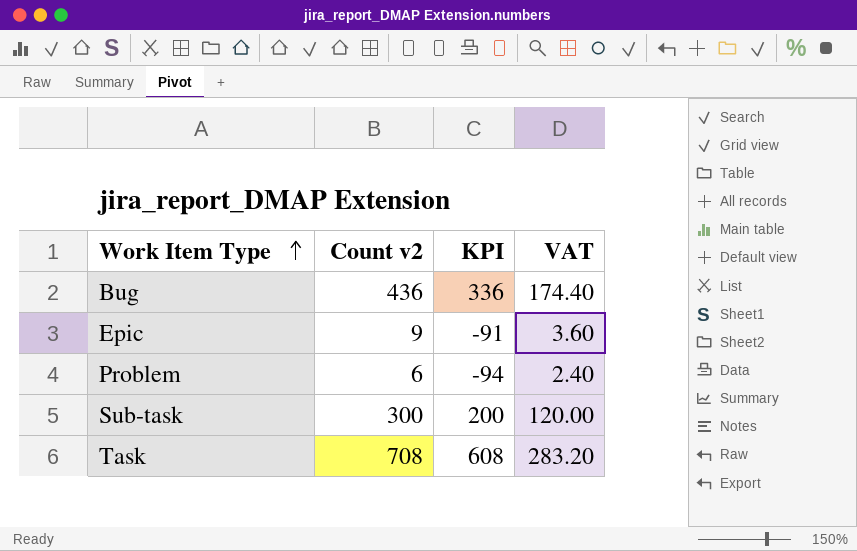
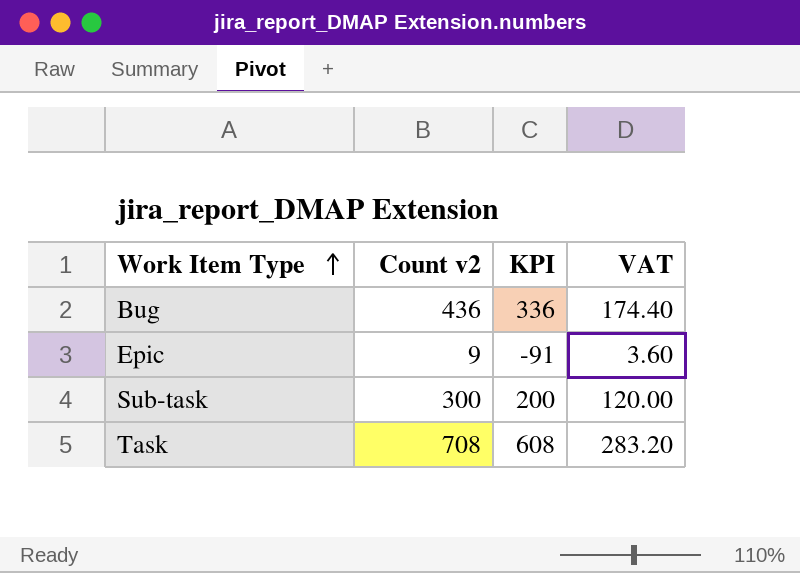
row Problem: 6 | -94 | 2.40 -> none

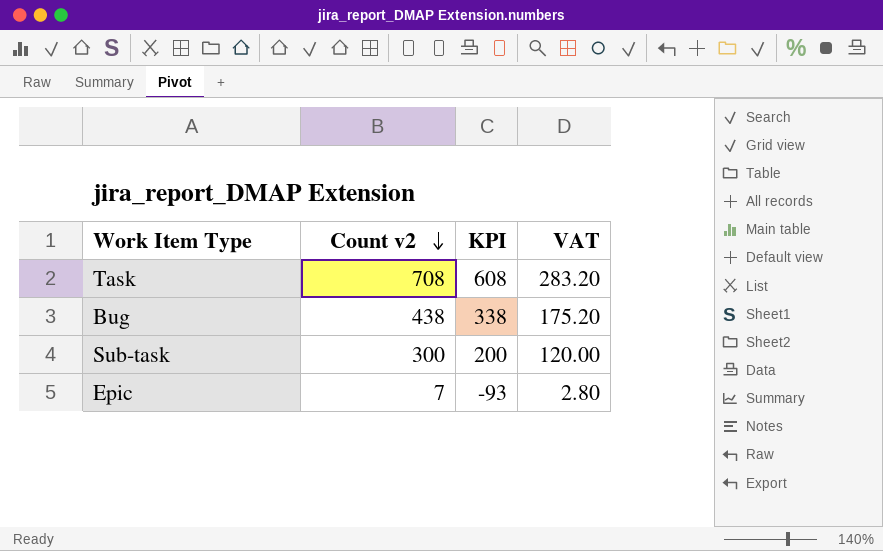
row order: Work Item Type ascending -> Count v2 descending
Bug | Count v2: 436 -> 438
Bug | KPI: 336 -> 338
Bug | VAT: 174.40 -> 175.20
Epic | Count v2: 9 -> 7
Epic | KPI: -91 -> -93
Epic | VAT: 3.60 -> 2.80

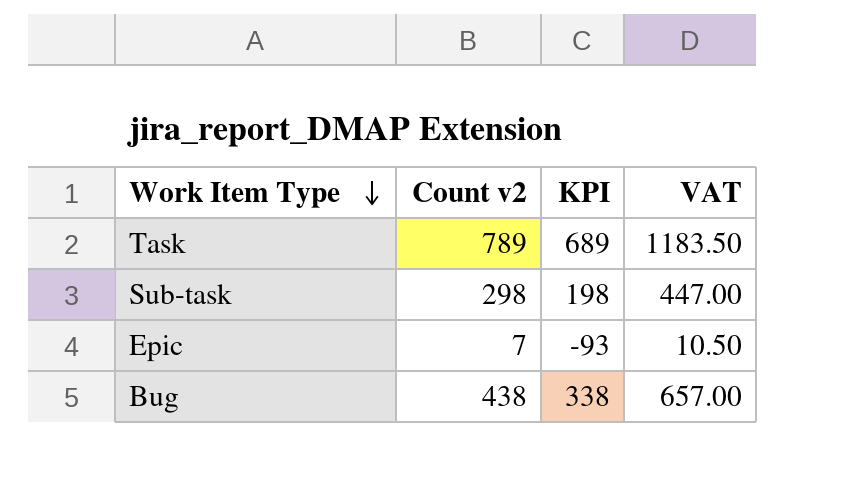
row order: Count v2 descending -> Work Item Type descending
column VAT | formula: [Count v2] * 0.4 -> [Count v2] * 1.5
Task | Count v2: 708 -> 789
Task | KPI: 608 -> 689
Sub-task | Count v2: 300 -> 298
Sub-task | KPI: 200 -> 198

